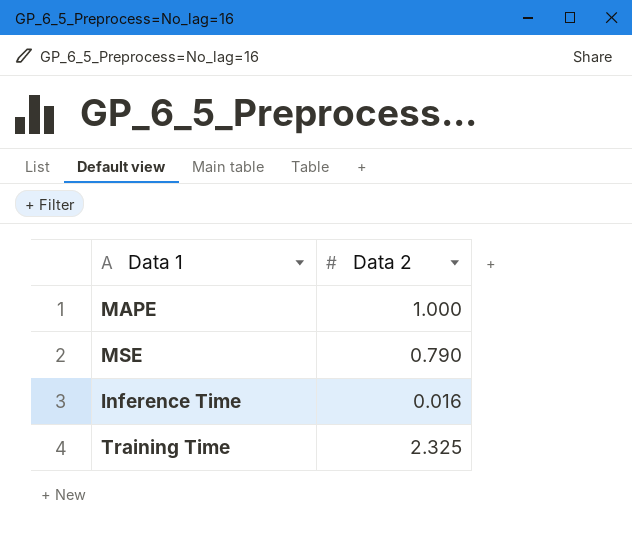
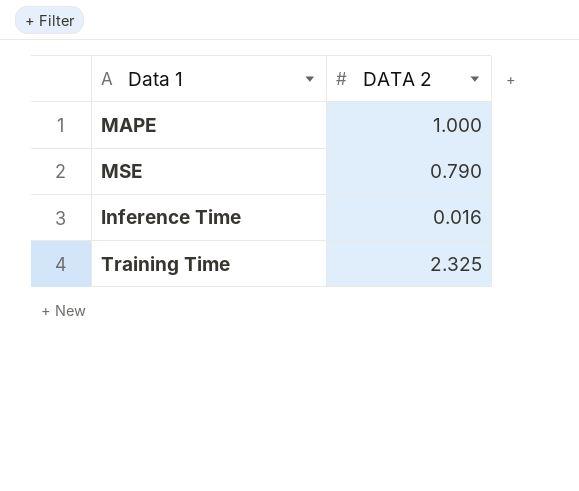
column name: Data 2 -> DATA 2

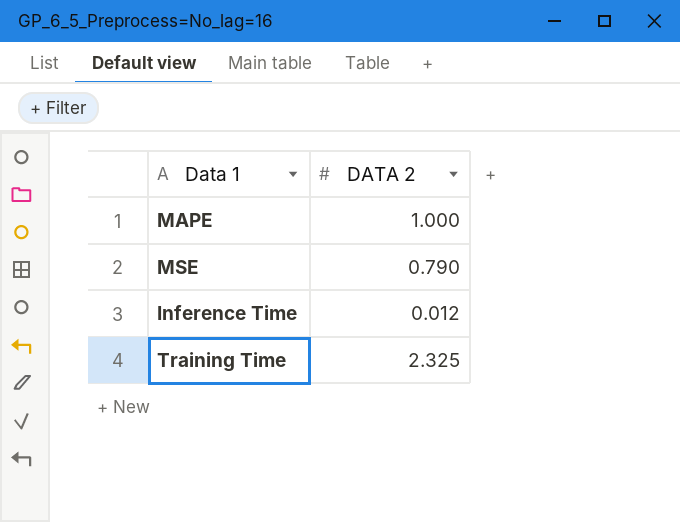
Inference Time | DATA 2: 0.016 -> 0.012

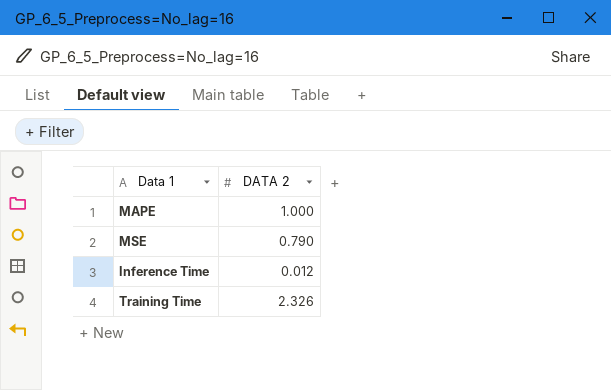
Training Time | DATA 2: 2.325 -> 2.326

